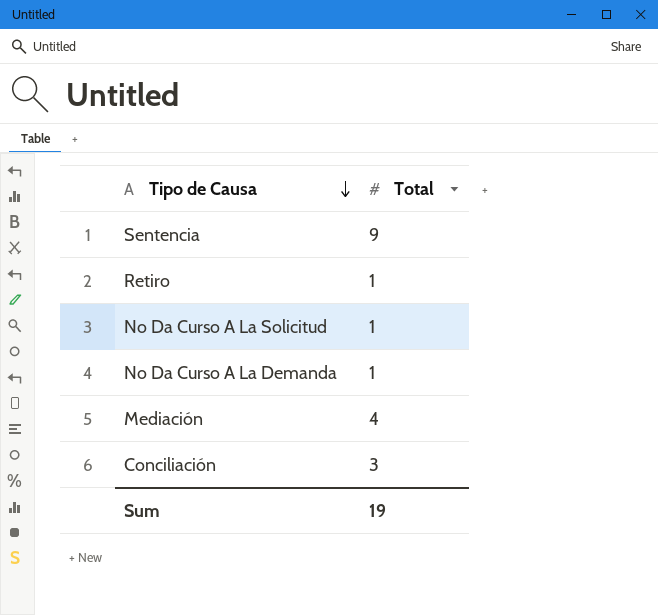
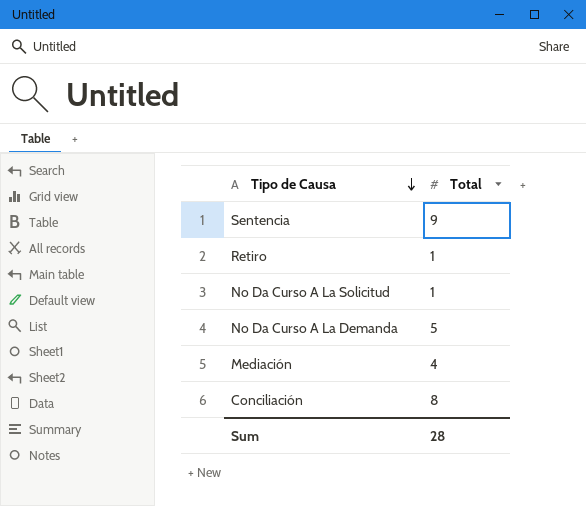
No Da Curso A La Demanda | Total: 1 -> 5
Conciliación | Total: 3 -> 8
Sum | Total: 19 -> 28

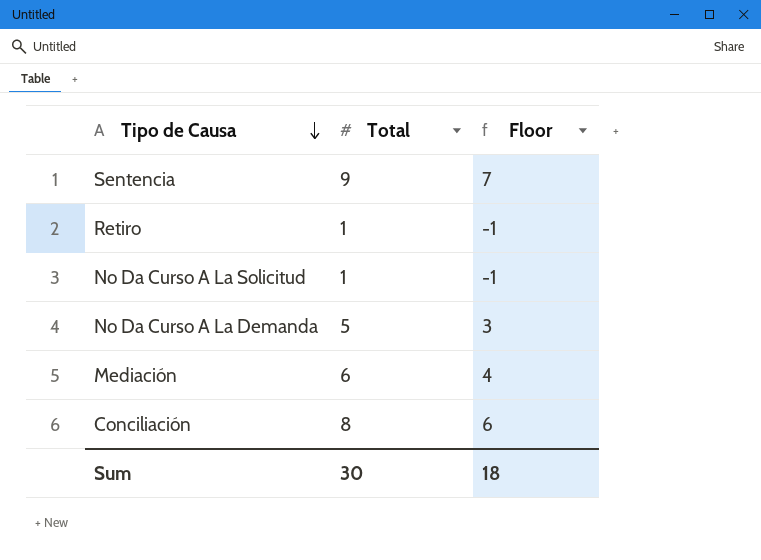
column Floor | formula: none -> [Total] - 2
Mediación | Total: 4 -> 6
Sum | Total: 28 -> 30

